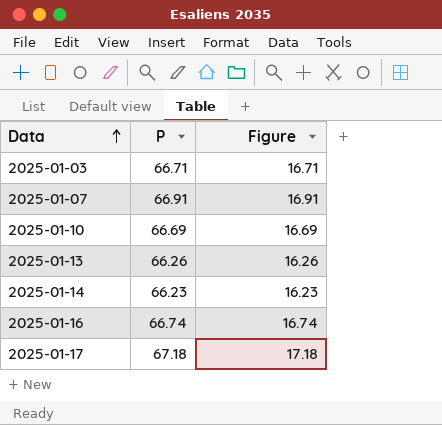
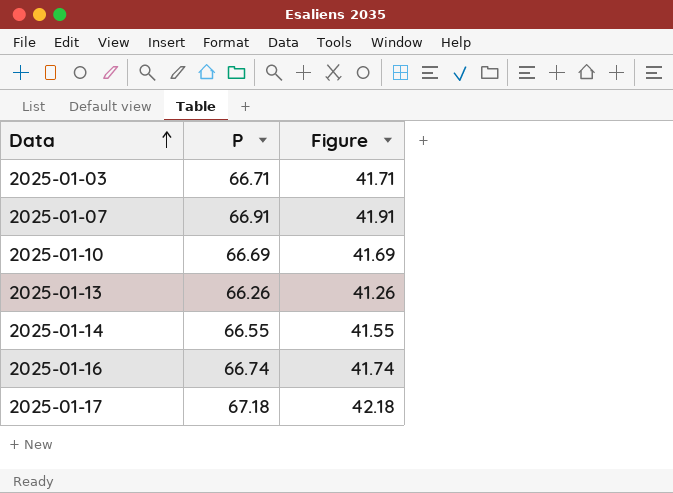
column Figure | formula: [P] - 50 -> [P] - 25
2025-01-14 | P: 66.23 -> 66.55

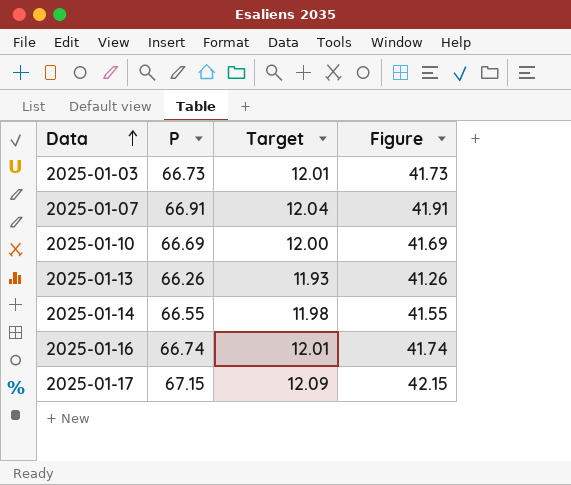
column Target | formula: none -> [P] * 0.18
2025-01-03 | P: 66.71 -> 66.73
2025-01-03 | Figure: 41.71 -> 41.73
2025-01-17 | P: 67.18 -> 67.15
2025-01-17 | Figure: 42.18 -> 42.15

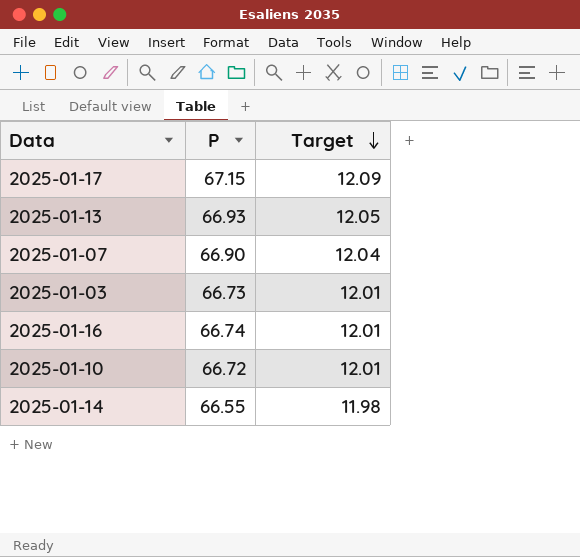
row order: Data ascending -> Target descending
column Figure | formula: [P] - 25 -> none
2025-01-13 | P: 66.26 -> 66.93
2025-01-13 | Target: 11.93 -> 12.05
2025-01-07 | P: 66.91 -> 66.90
2025-01-10 | P: 66.69 -> 66.72
2025-01-10 | Target: 12.00 -> 12.01

